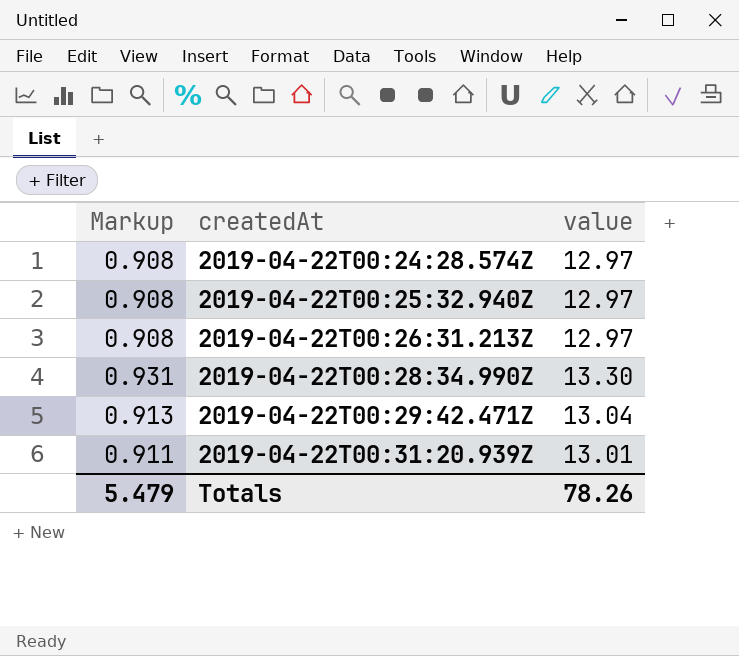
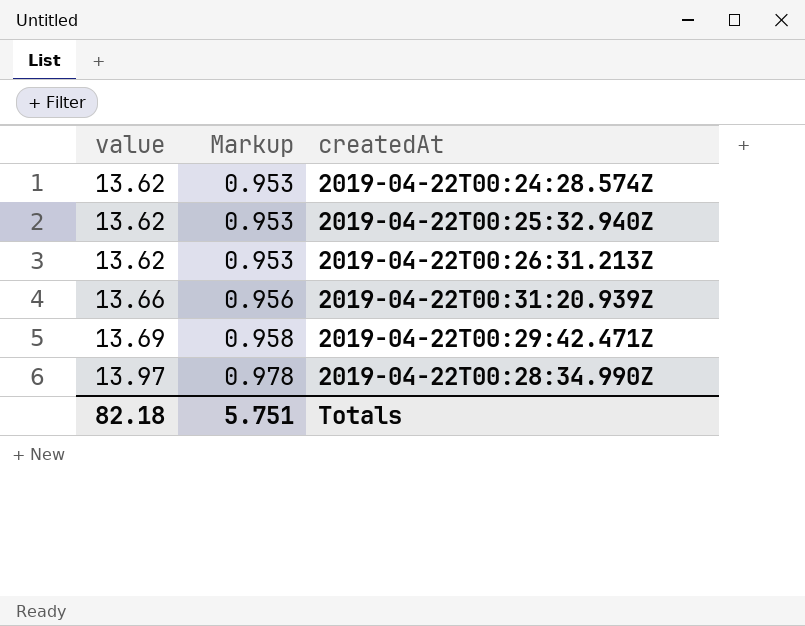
row order: createdAt ascending -> value ascending
column value | position: 3 -> 1
2019-04-22T00:24:28.574Z | value: 12.97 -> 13.62
2019-04-22T00:24:28.574Z | Markup: 0.908 -> 0.953
2019-04-22T00:25:32.940Z | value: 12.97 -> 13.62
2019-04-22T00:25:32.940Z | Markup: 0.908 -> 0.953
2019-04-22T00:26:31.213Z | value: 12.97 -> 13.62
2019-04-22T00:26:31.213Z | Markup: 0.908 -> 0.953
2019-04-22T00:31:20.939Z | value: 13.01 -> 13.66
2019-04-22T00:31:20.939Z | Markup: 0.911 -> 0.956
2019-04-22T00:29:42.471Z | value: 13.04 -> 13.69
2019-04-22T00:29:42.471Z | Markup: 0.913 -> 0.958
2019-04-22T00:28:34.990Z | value: 13.30 -> 13.97
2019-04-22T00:28:34.990Z | Markup: 0.931 -> 0.978
Totals | value: 78.26 -> 82.18
Totals | Markup: 5.479 -> 5.751

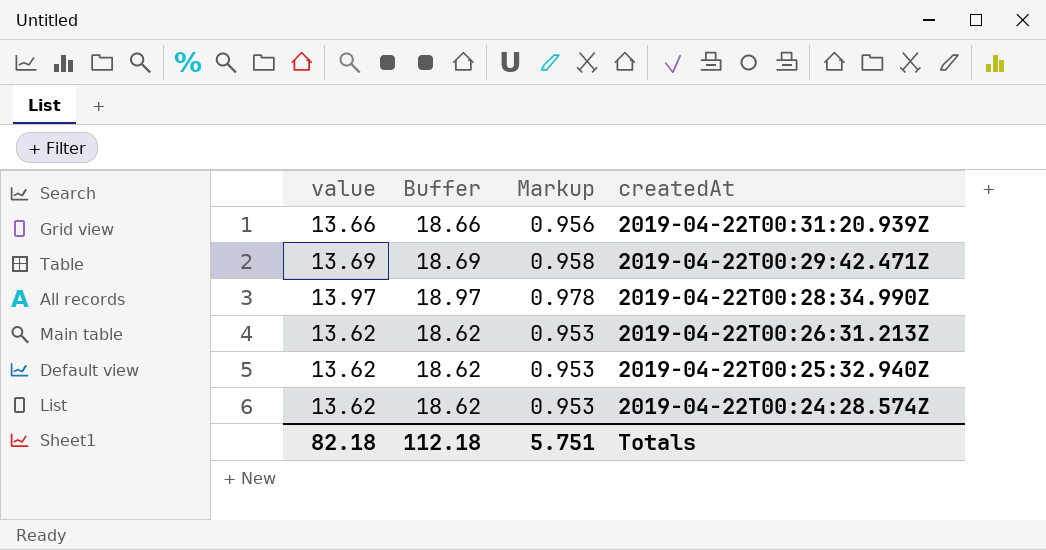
row order: value ascending -> createdAt descending
column Buffer | formula: none -> [value] + 5

